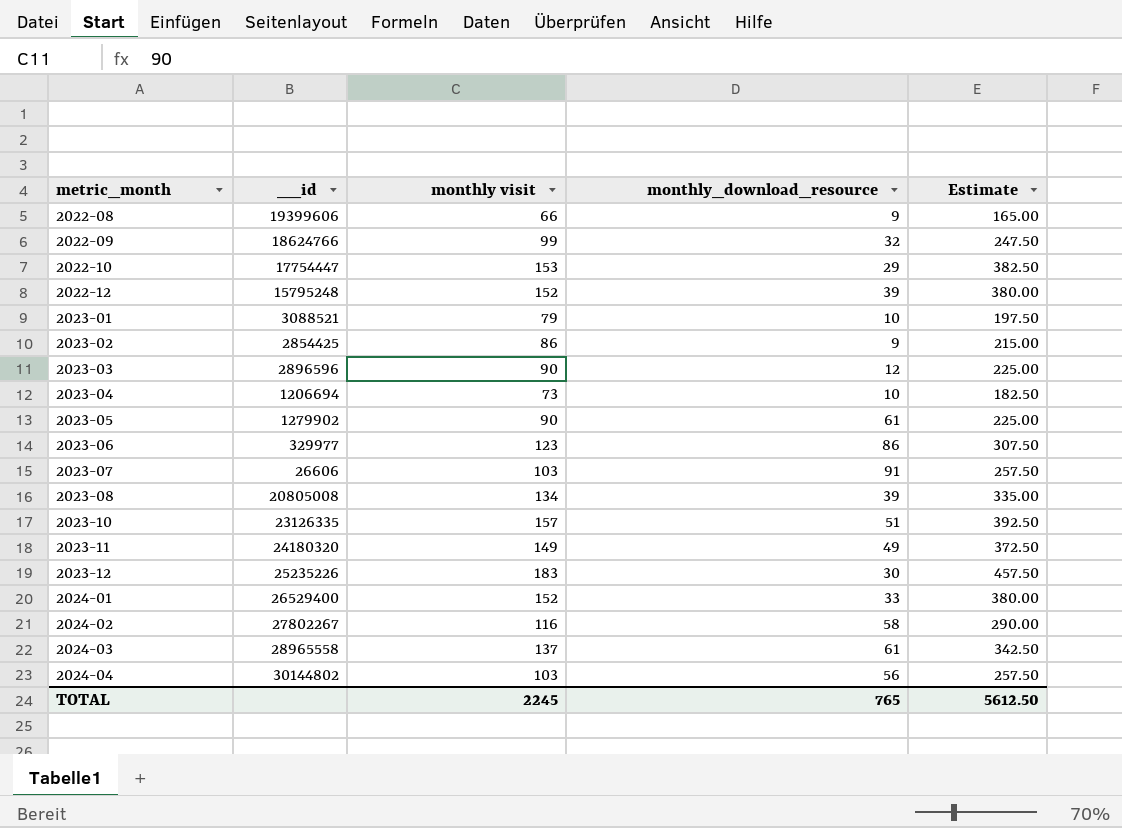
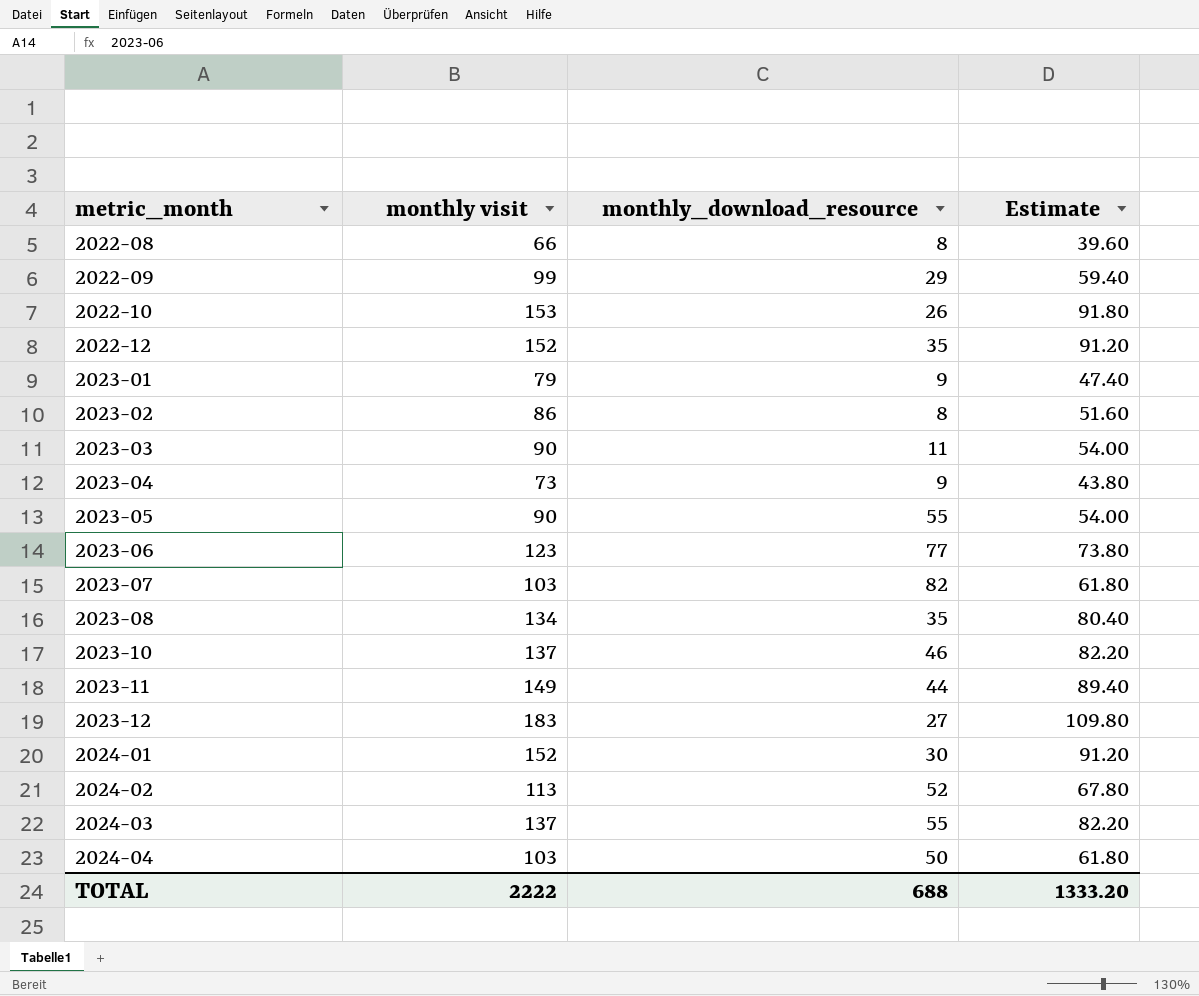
column __id | position: 2 -> none
column Estimate | formula: [monthly visit] * 2.5 -> [monthly visit] * 0.6
2022-08 | monthly_download_resource: 9 -> 8
2022-09 | monthly_download_resource: 32 -> 29
2022-10 | monthly_download_resource: 29 -> 26
2022-12 | monthly_download_resource: 39 -> 35
2023-01 | monthly_download_resource: 10 -> 9
2023-02 | monthly_download_resource: 9 -> 8
2023-03 | monthly_download_resource: 12 -> 11
2023-04 | monthly_download_resource: 10 -> 9
2023-05 | monthly_download_resource: 61 -> 55
2023-06 | monthly_download_resource: 86 -> 77
2023-07 | monthly_download_resource: 91 -> 82
2023-08 | monthly_download_resource: 39 -> 35
2023-10 | monthly visit: 157 -> 137
2023-10 | monthly_download_resource: 51 -> 46
2023-11 | monthly_download_resource: 49 -> 44
2023-12 | monthly_download_resource: 30 -> 27
2024-01 | monthly_download_resource: 33 -> 30
2024-02 | monthly visit: 116 -> 113
2024-02 | monthly_download_resource: 58 -> 52
2024-03 | monthly_download_resource: 61 -> 55
2024-04 | monthly_download_resource: 56 -> 50
TOTAL | monthly visit: 2245 -> 2222
TOTAL | monthly_download_resource: 765 -> 688
TOTAL | Estimate: 5612.50 -> 1333.20

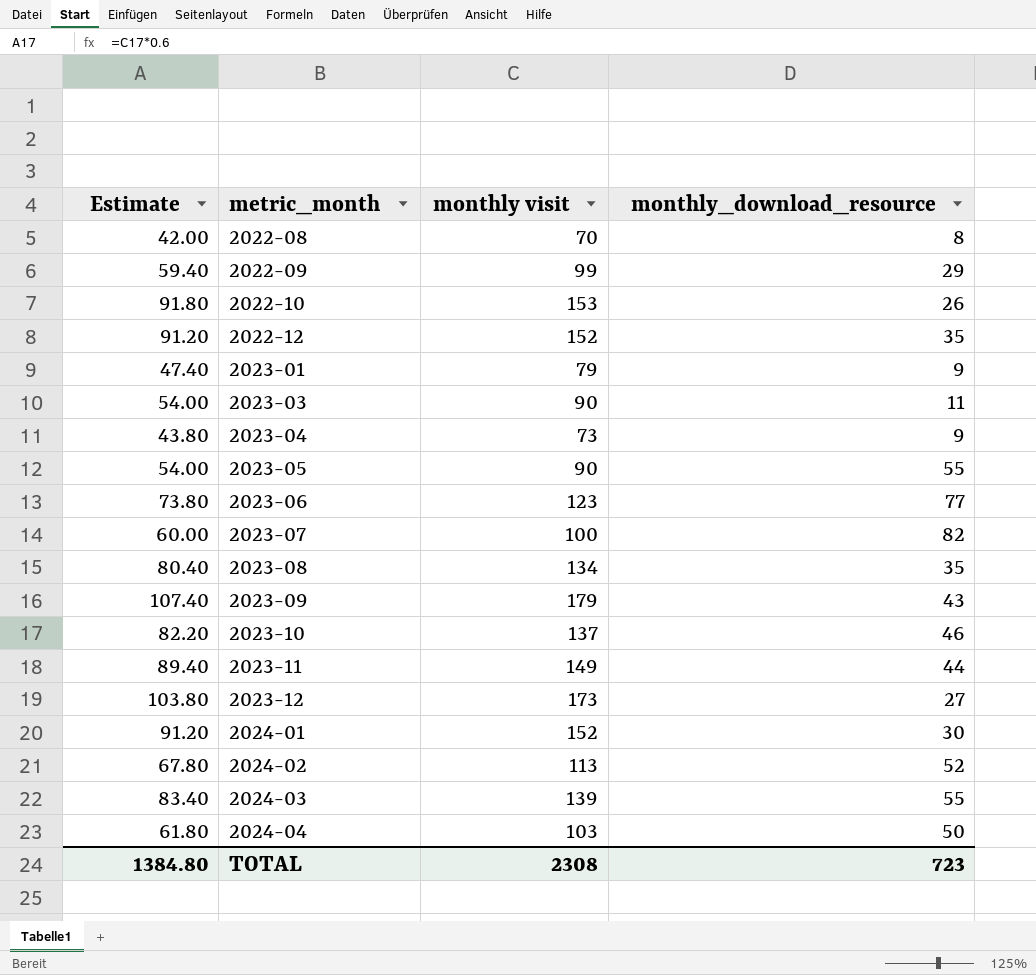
column Estimate | position: 4 -> 1
row 2023-02: 86 | 8 | 51.60 -> none
2022-08 | Estimate: 39.60 -> 42.00
2022-08 | monthly visit: 66 -> 70
2023-07 | Estimate: 61.80 -> 60.00
2023-07 | monthly visit: 103 -> 100
row 2023-09: none -> 107.40 | 179 | 43
2023-12 | Estimate: 109.80 -> 103.80
2023-12 | monthly visit: 183 -> 173
2024-03 | Estimate: 82.20 -> 83.40
2024-03 | monthly visit: 137 -> 139
TOTAL | Estimate: 1333.20 -> 1384.80
TOTAL | monthly visit: 2222 -> 2308
TOTAL | monthly_download_resource: 688 -> 723

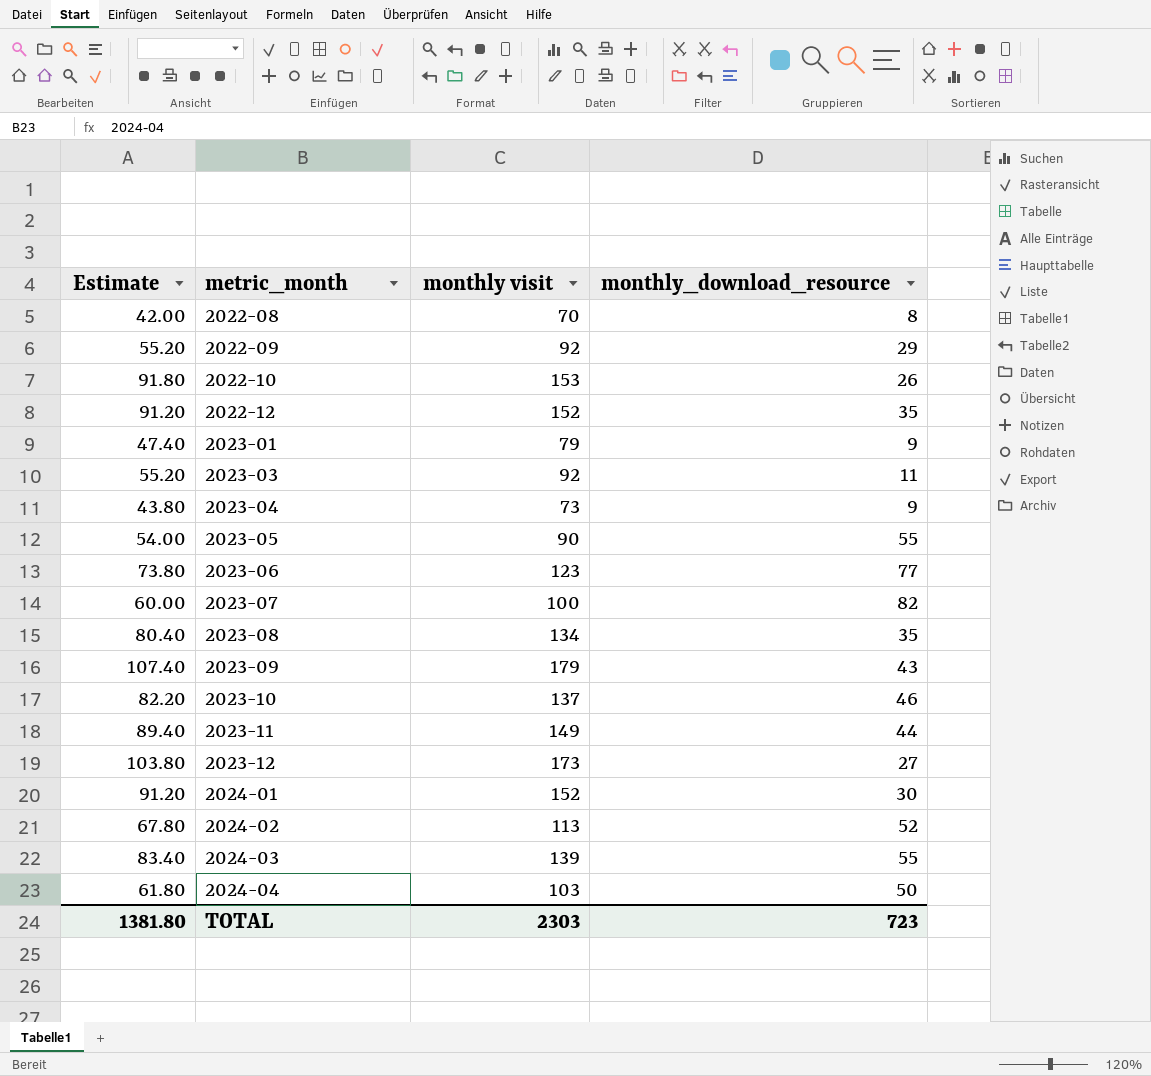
2022-09 | Estimate: 59.40 -> 55.20
2022-09 | monthly visit: 99 -> 92
2023-03 | Estimate: 54.00 -> 55.20
2023-03 | monthly visit: 90 -> 92
TOTAL | Estimate: 1384.80 -> 1381.80
TOTAL | monthly visit: 2308 -> 2303

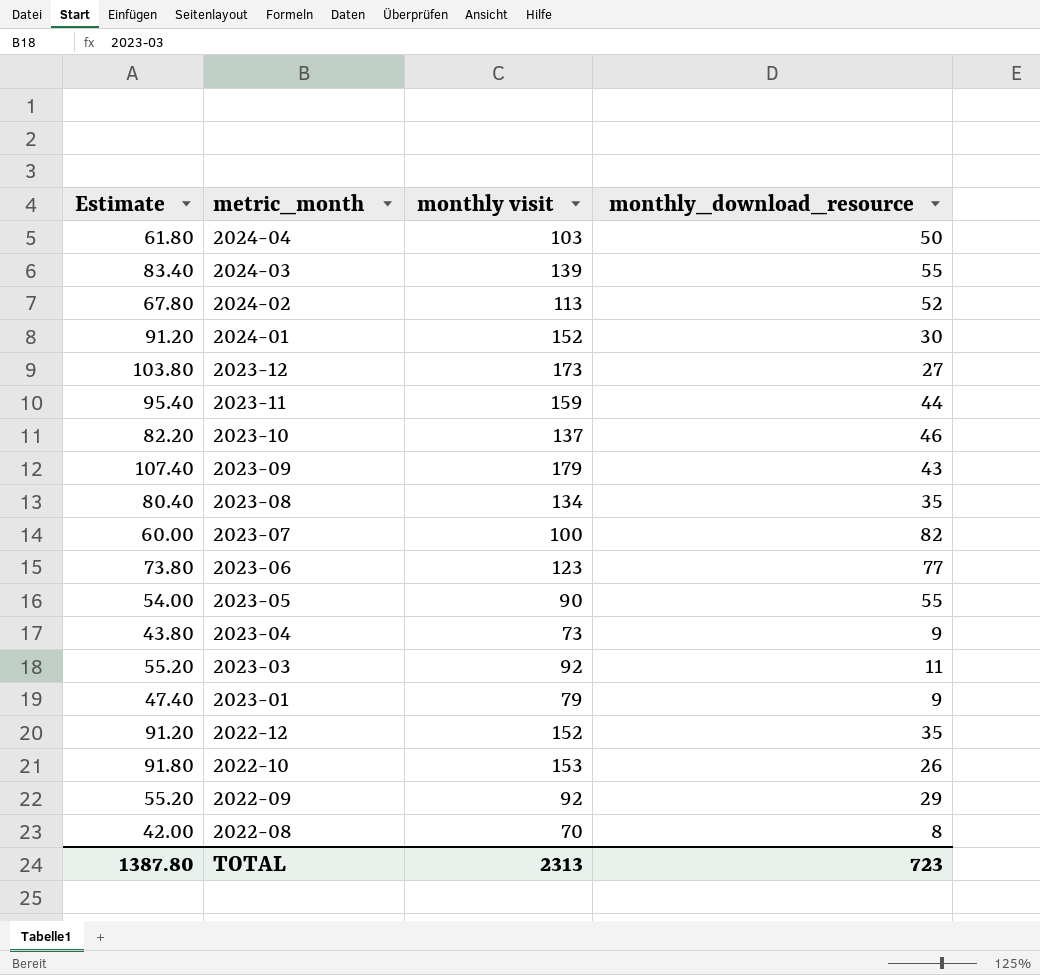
row order: metric_month ascending -> metric_month descending
2023-11 | Estimate: 89.40 -> 95.40
2023-11 | monthly visit: 149 -> 159
TOTAL | Estimate: 1381.80 -> 1387.80
TOTAL | monthly visit: 2303 -> 2313

